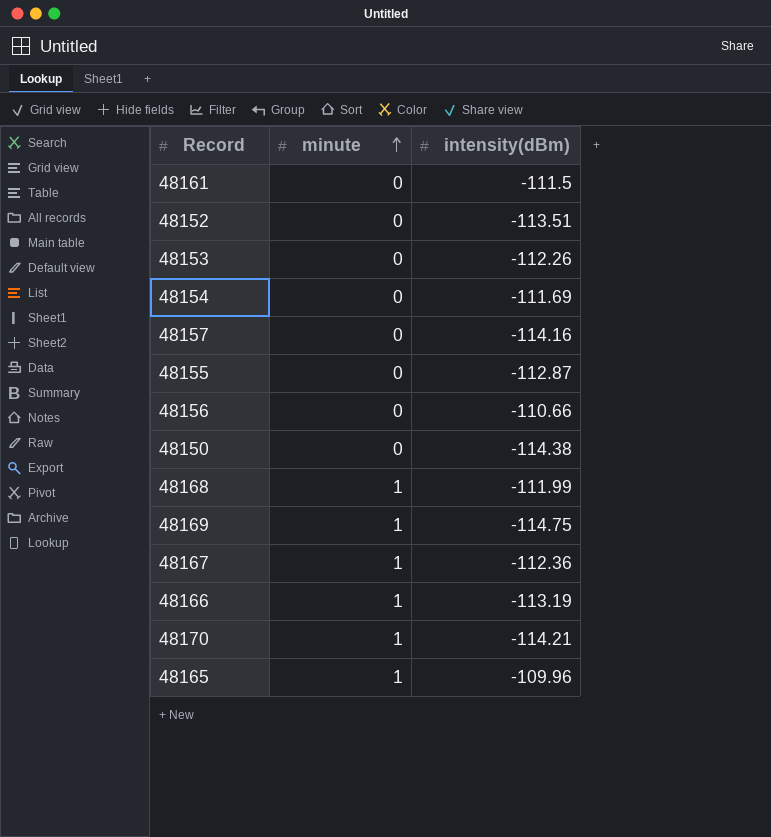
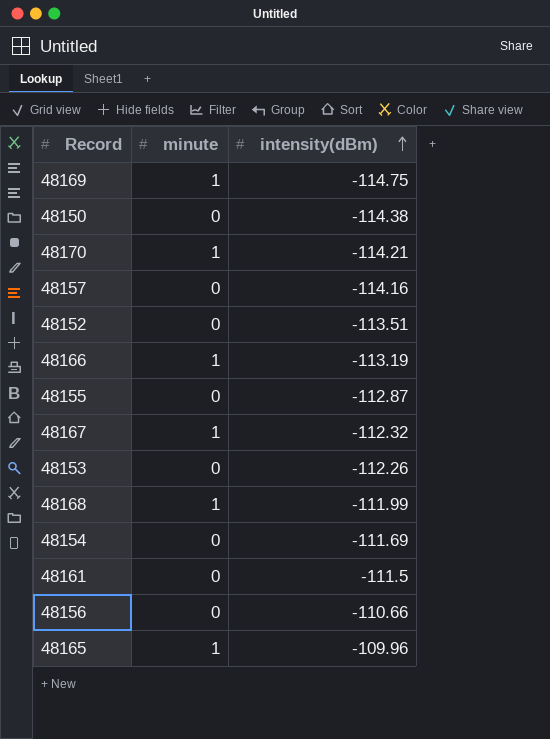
row order: minute ascending -> intensity(dBm) ascending
48167 | intensity(dBm): -112.36 -> -112.32

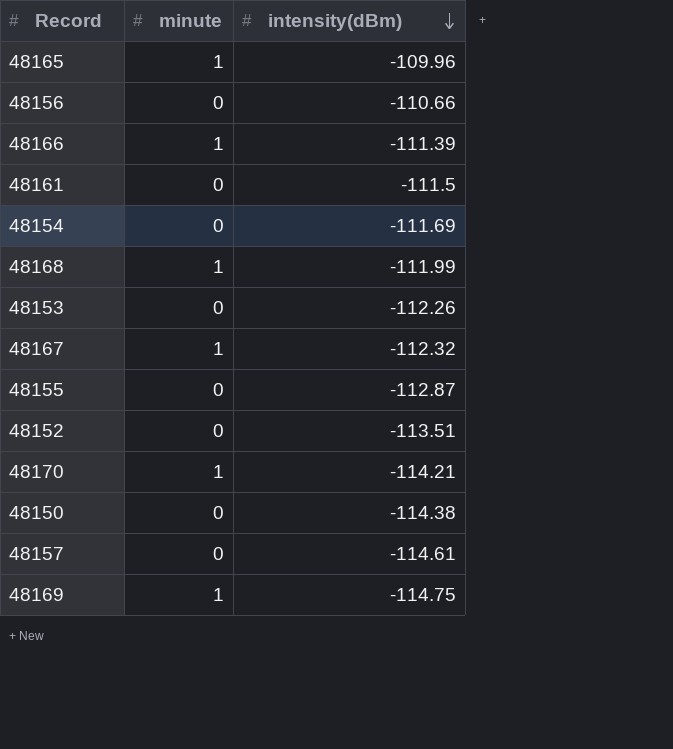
row order: intensity(dBm) ascending -> intensity(dBm) descending
48166 | intensity(dBm): -113.19 -> -111.39
48157 | intensity(dBm): -114.16 -> -114.61

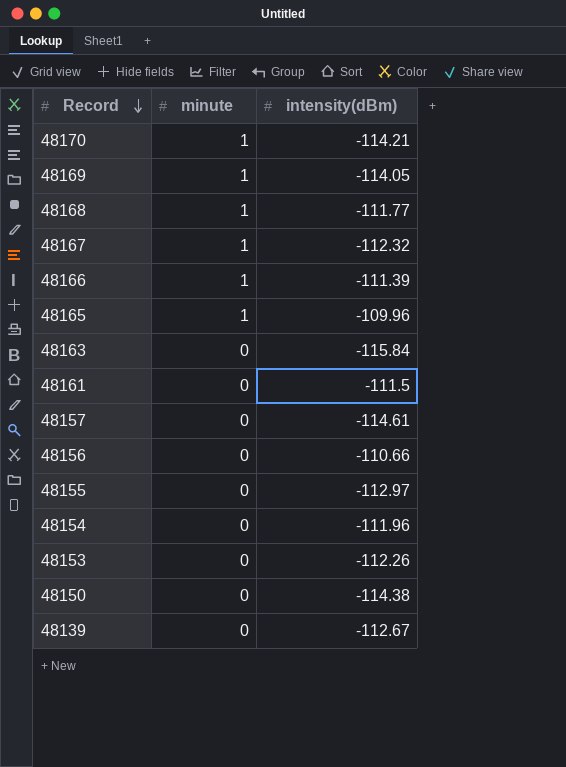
row order: intensity(dBm) descending -> Record descending
row 48152: 0 | -113.51 -> none
48169 | intensity(dBm): -114.75 -> -114.05
48168 | intensity(dBm): -111.99 -> -111.77
row 48163: none -> 0 | -115.84
48155 | intensity(dBm): -112.87 -> -112.97
48154 | intensity(dBm): -111.69 -> -111.96
row 48139: none -> 0 | -112.67

